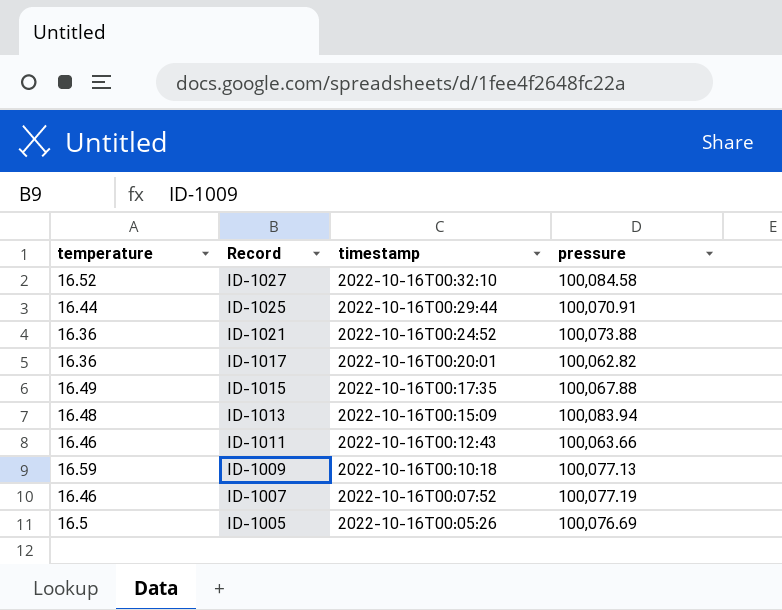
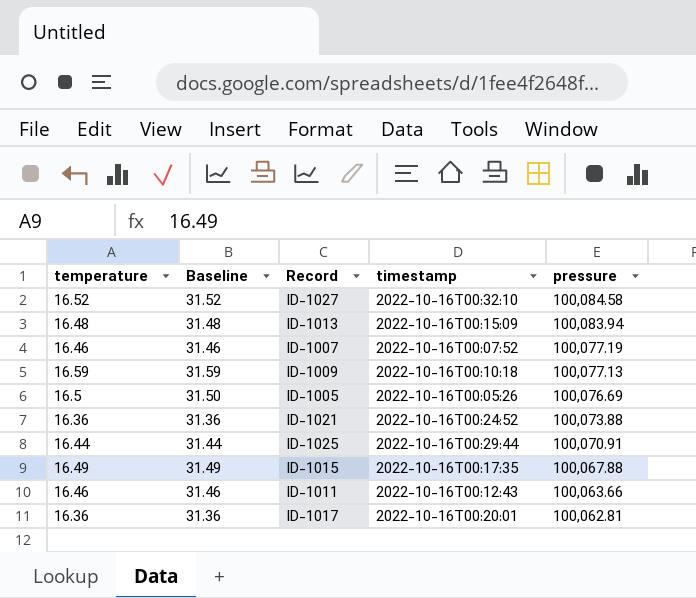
row order: Record descending -> pressure descending
column Baseline | formula: none -> [temperature] + 15
ID-1017 | pressure: 100,062.82 -> 100,062.81

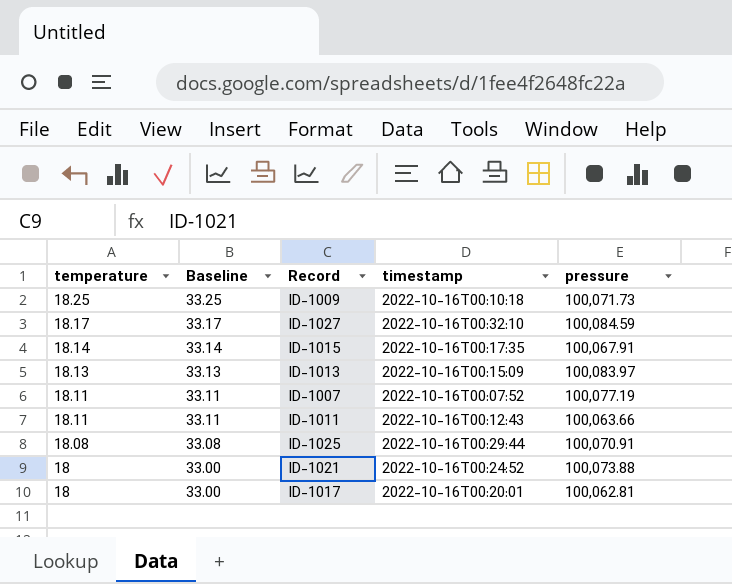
row order: pressure descending -> temperature descending
row ID-1005: 16.5 | 31.50 | 2022-10-16T00:05:26 | 100,076.69 -> none
ID-1009 | temperature: 16.59 -> 18.25
ID-1009 | Baseline: 31.59 -> 33.25
ID-1009 | pressure: 100,077.13 -> 100,071.73
ID-1027 | temperature: 16.52 -> 18.17
ID-1027 | Baseline: 31.52 -> 33.17
ID-1027 | pressure: 100,084.58 -> 100,084.59
ID-1015 | temperature: 16.49 -> 18.14
ID-1015 | Baseline: 31.49 -> 33.14
ID-1015 | pressure: 100,067.88 -> 100,067.91
ID-1013 | temperature: 16.48 -> 18.13
ID-1013 | Baseline: 31.48 -> 33.13
ID-1013 | pressure: 100,083.94 -> 100,083.97
ID-1007 | temperature: 16.46 -> 18.11
ID-1007 | Baseline: 31.46 -> 33.11
ID-1011 | temperature: 16.46 -> 18.11
ID-1011 | Baseline: 31.46 -> 33.11
ID-1025 | temperature: 16.44 -> 18.08
ID-1025 | Baseline: 31.44 -> 33.08
ID-1021 | temperature: 16.36 -> 18
ID-1021 | Baseline: 31.36 -> 33.00
ID-1017 | temperature: 16.36 -> 18
ID-1017 | Baseline: 31.36 -> 33.00

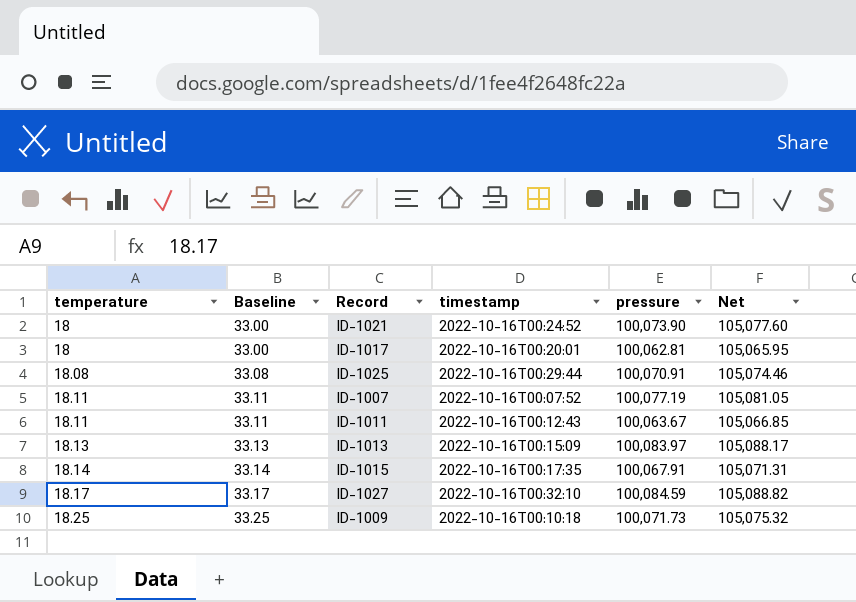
row order: temperature descending -> temperature ascending
column Net | formula: none -> [pressure] * 1.05
ID-1021 | pressure: 100,073.88 -> 100,073.90
ID-1011 | pressure: 100,063.66 -> 100,063.67

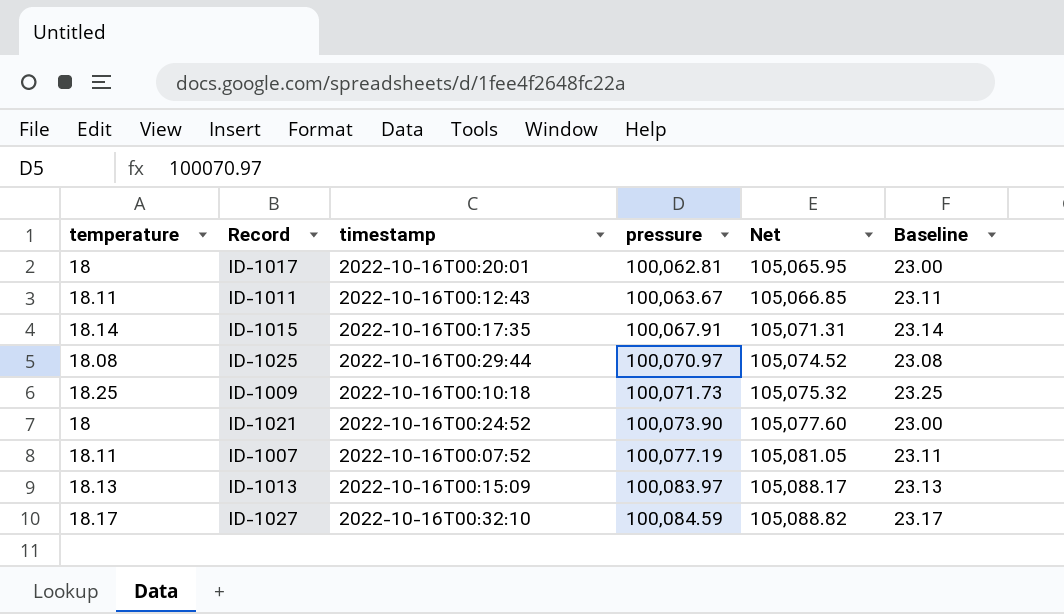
row order: temperature ascending -> pressure ascending
column Baseline | formula: [temperature] + 15 -> [temperature] + 5
column Baseline | position: 2 -> 6
ID-1025 | pressure: 100,070.91 -> 100,070.97
ID-1025 | Net: 105,074.46 -> 105,074.52

